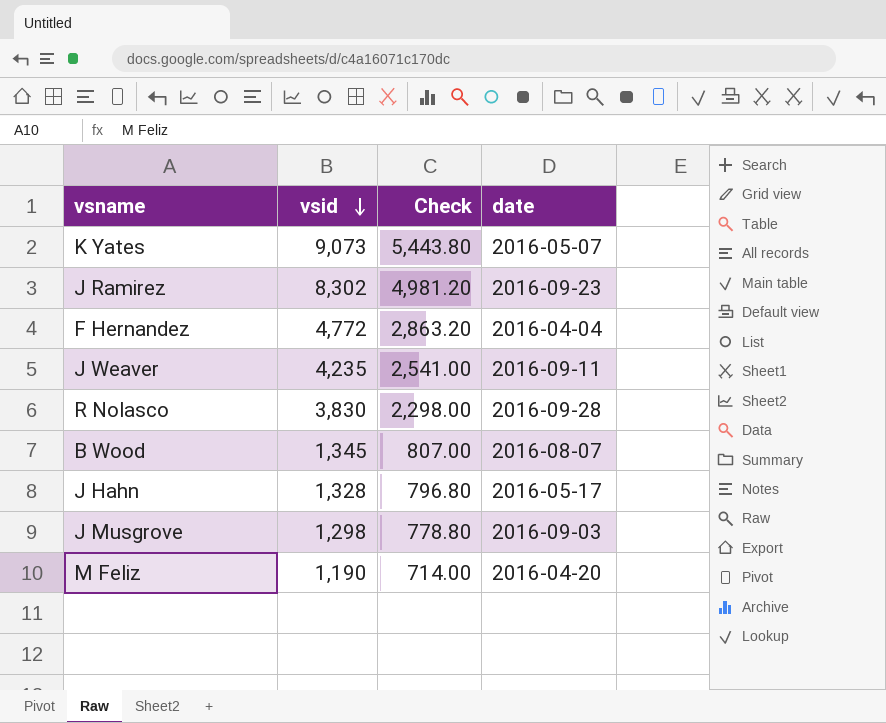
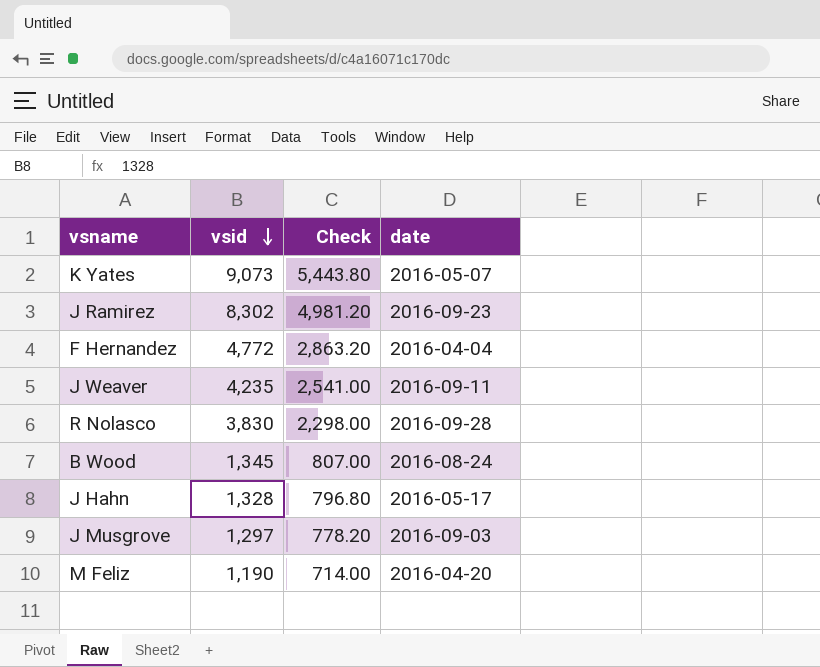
B Wood | date: 2016-08-07 -> 2016-08-24
J Musgrove | vsid: 1,298 -> 1,297
J Musgrove | Check: 778.80 -> 778.20

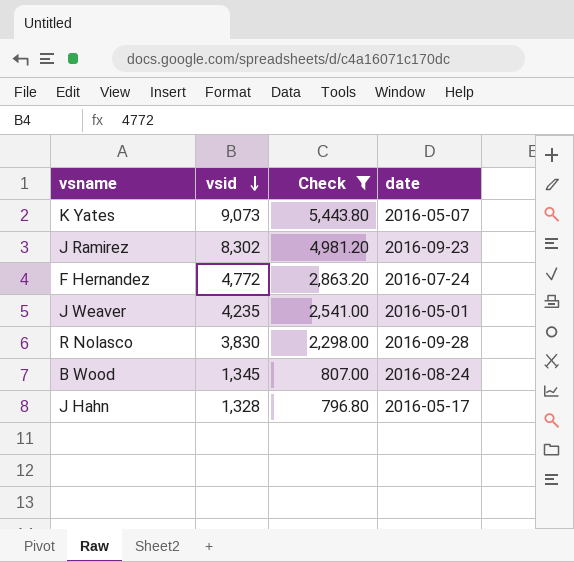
filter: none -> Check >= 796.80
F Hernandez | date: 2016-04-04 -> 2016-07-24
J Weaver | date: 2016-09-11 -> 2016-05-01

